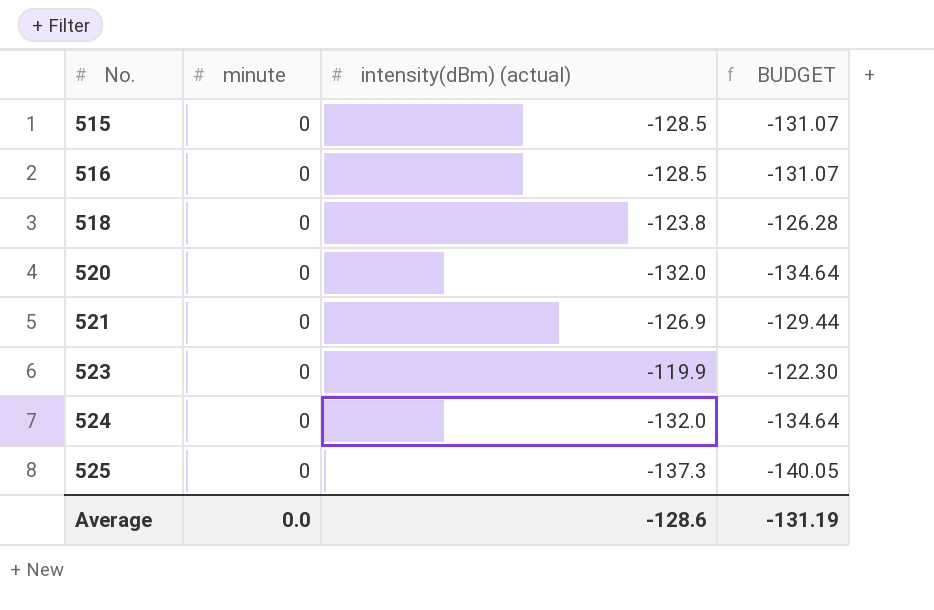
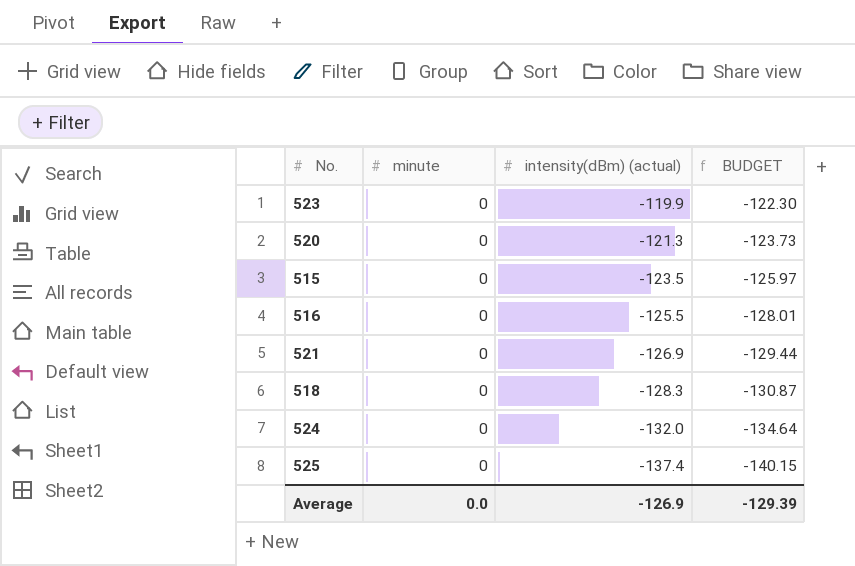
row order: No. ascending -> intensity(dBm) (actual) descending
520 | intensity(dBm) (actual): -132.0 -> -121.3
520 | BUDGET: -134.64 -> -123.73
515 | intensity(dBm) (actual): -128.5 -> -123.5
515 | BUDGET: -131.07 -> -125.97
516 | intensity(dBm) (actual): -128.5 -> -125.5
516 | BUDGET: -131.07 -> -128.01
518 | intensity(dBm) (actual): -123.8 -> -128.3
518 | BUDGET: -126.28 -> -130.87
525 | intensity(dBm) (actual): -137.3 -> -137.4
525 | BUDGET: -140.05 -> -140.15
Average | intensity(dBm) (actual): -128.6 -> -126.9
Average | BUDGET: -131.19 -> -129.39

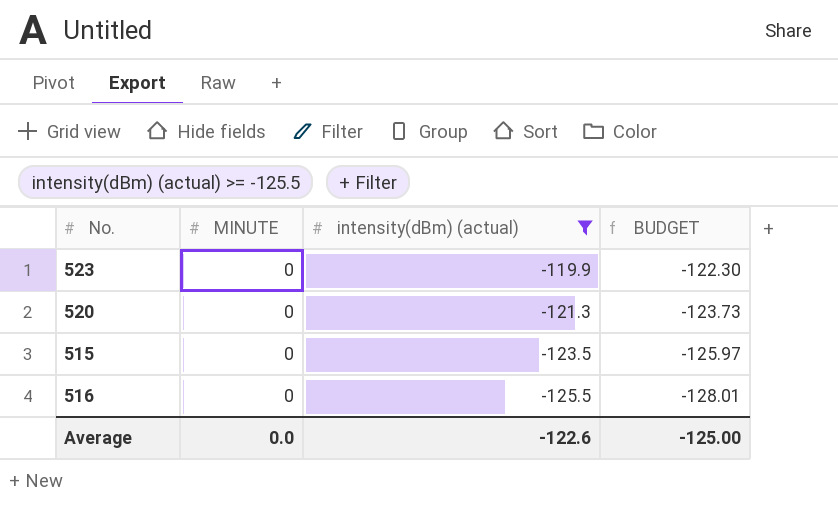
filter: none -> intensity(dBm) (actual) >= -125.5
column name: minute -> MINUTE
Average | intensity(dBm) (actual): -126.9 -> -122.6
Average | BUDGET: -129.39 -> -125.00

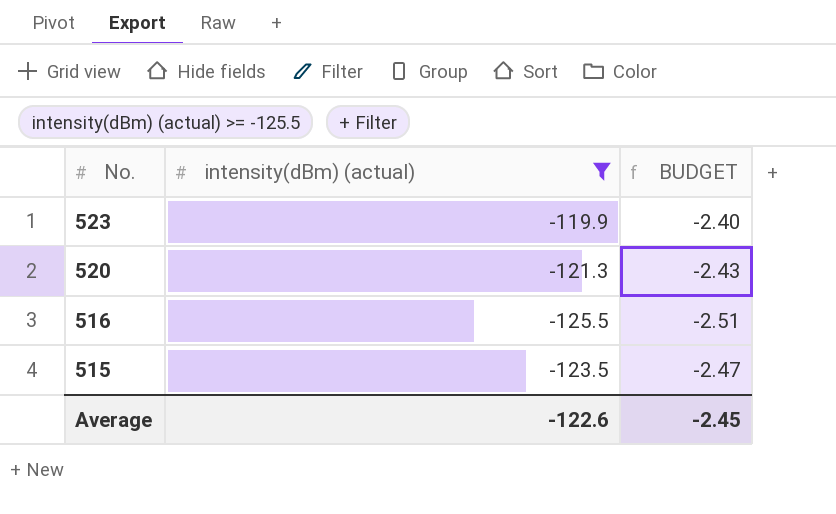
row order: intensity(dBm) (actual) descending -> No. descending
column MINUTE | position: 2 -> none
column BUDGET | formula: [intensity(dBm) (actual)] * 1.02 -> [intensity(dBm) (actual)] * 0.02
Average | BUDGET: -125.00 -> -2.45

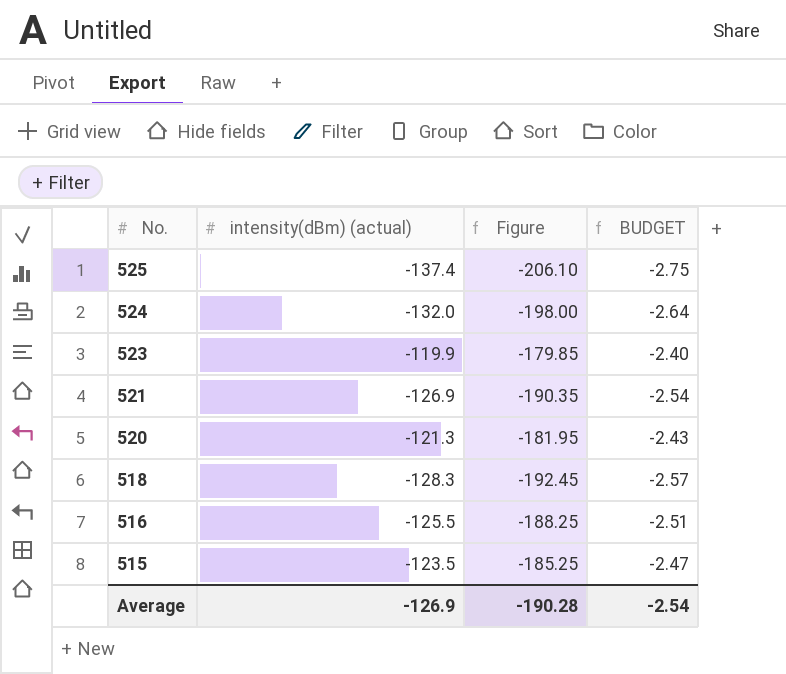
filter: intensity(dBm) (actual) >= -125.5 -> none
column Figure | formula: none -> [intensity(dBm) (actual)] * 1.5
Average | intensity(dBm) (actual): -122.6 -> -126.9
Average | BUDGET: -2.45 -> -2.54

